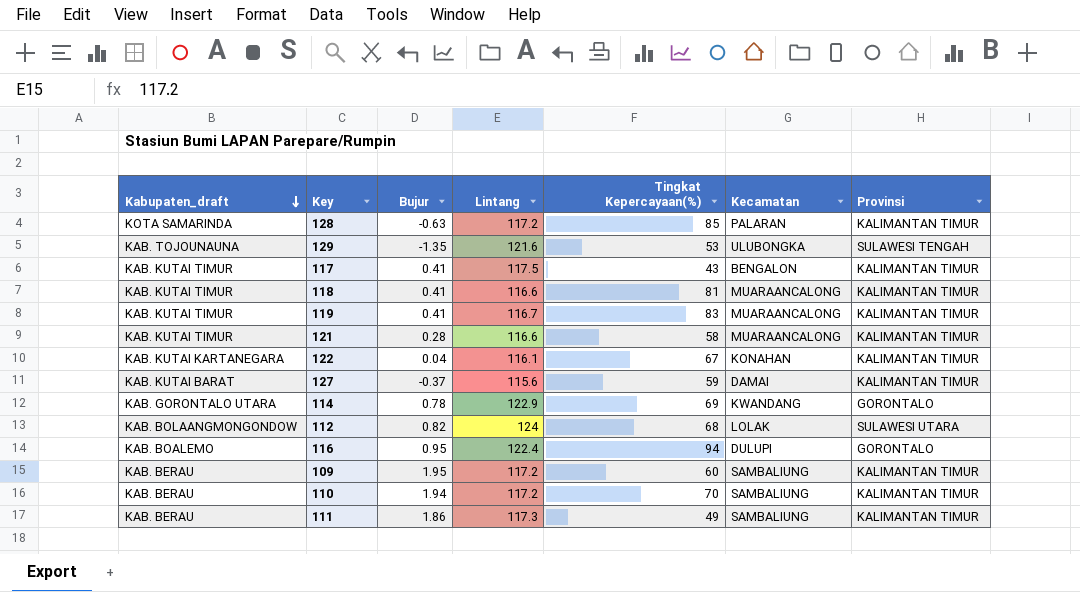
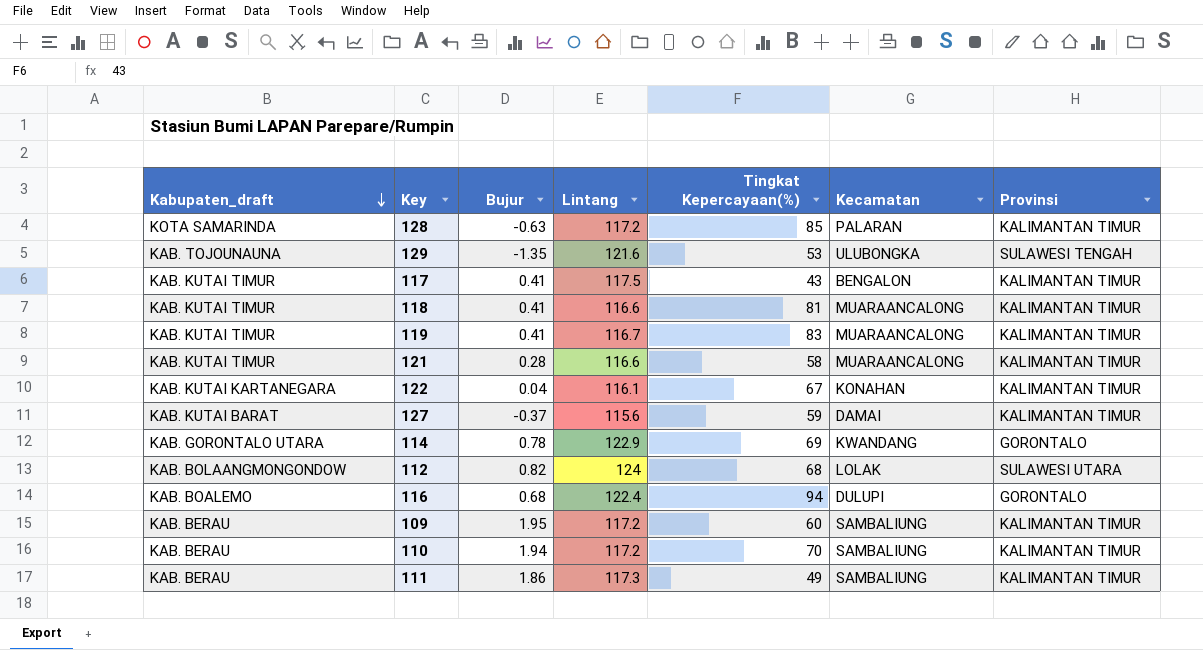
116 | Bujur: 0.95 -> 0.68

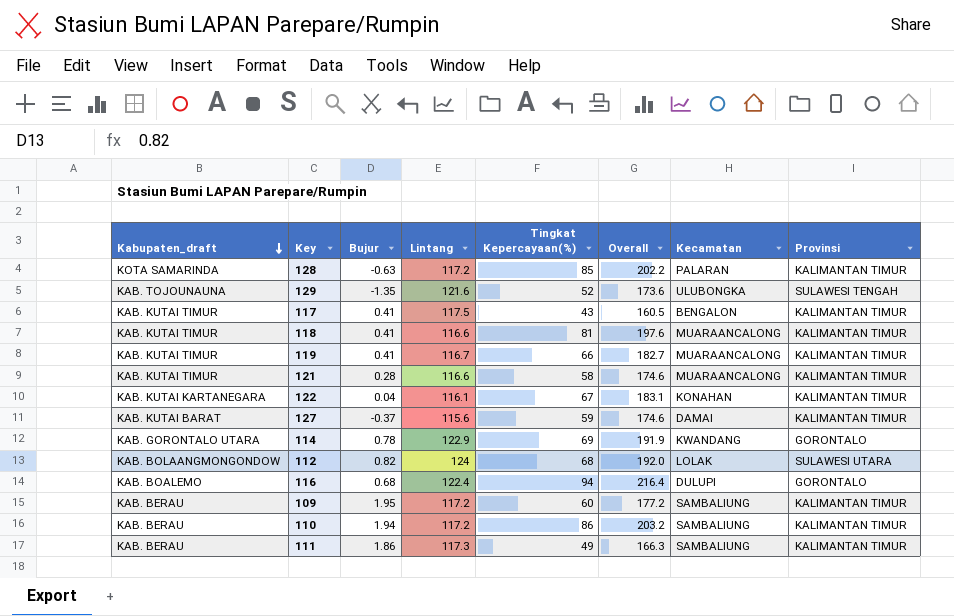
column Overall | formula: none -> [Lintang] + [Tingkat Kepercayaan(%)]
129 | Tingkat Kepercayaan(%): 53 -> 52
119 | Tingkat Kepercayaan(%): 83 -> 66
110 | Tingkat Kepercayaan(%): 70 -> 86

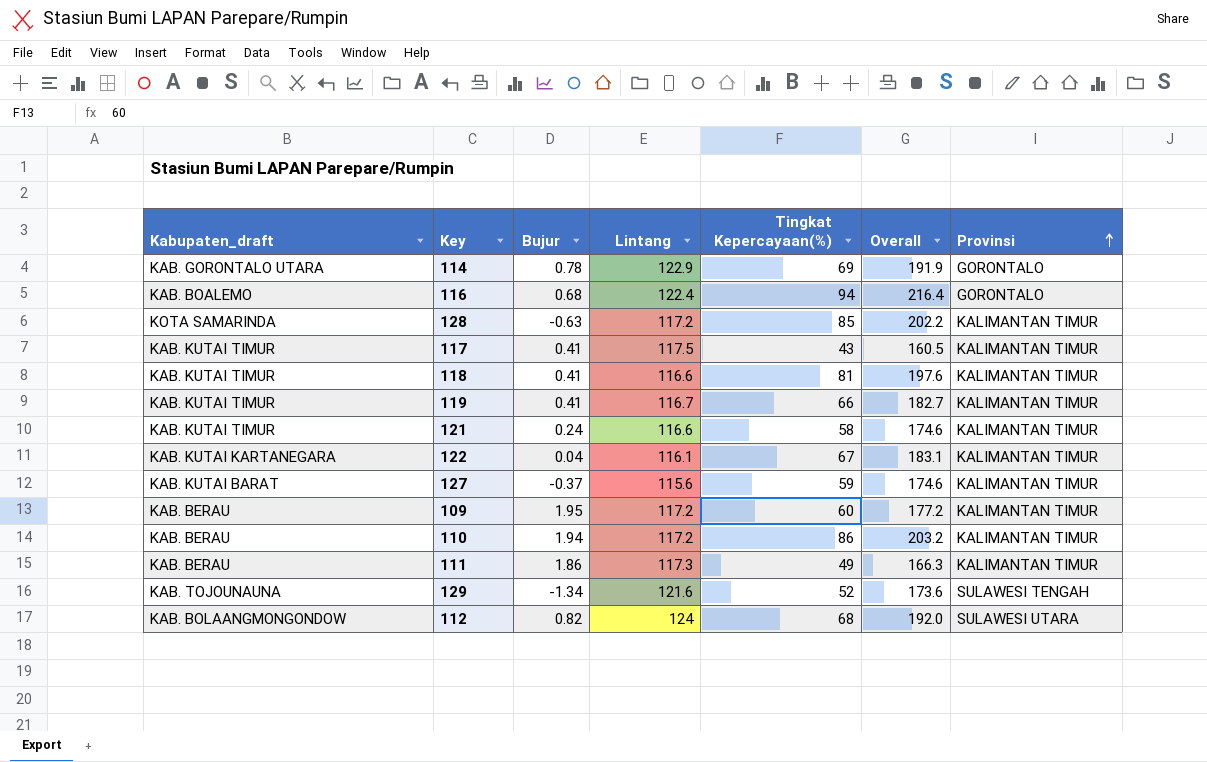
row order: Kabupaten_draft descending -> Provinsi ascending
column Kecamatan | position: 7 -> none
121 | Bujur: 0.28 -> 0.24
129 | Bujur: -1.35 -> -1.34

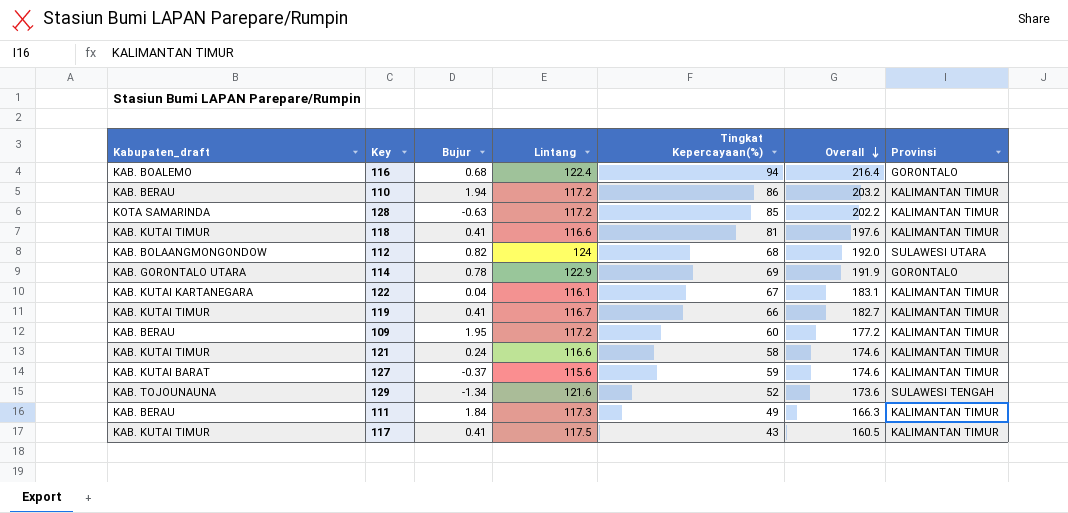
row order: Provinsi ascending -> Overall descending
111 | Bujur: 1.86 -> 1.84

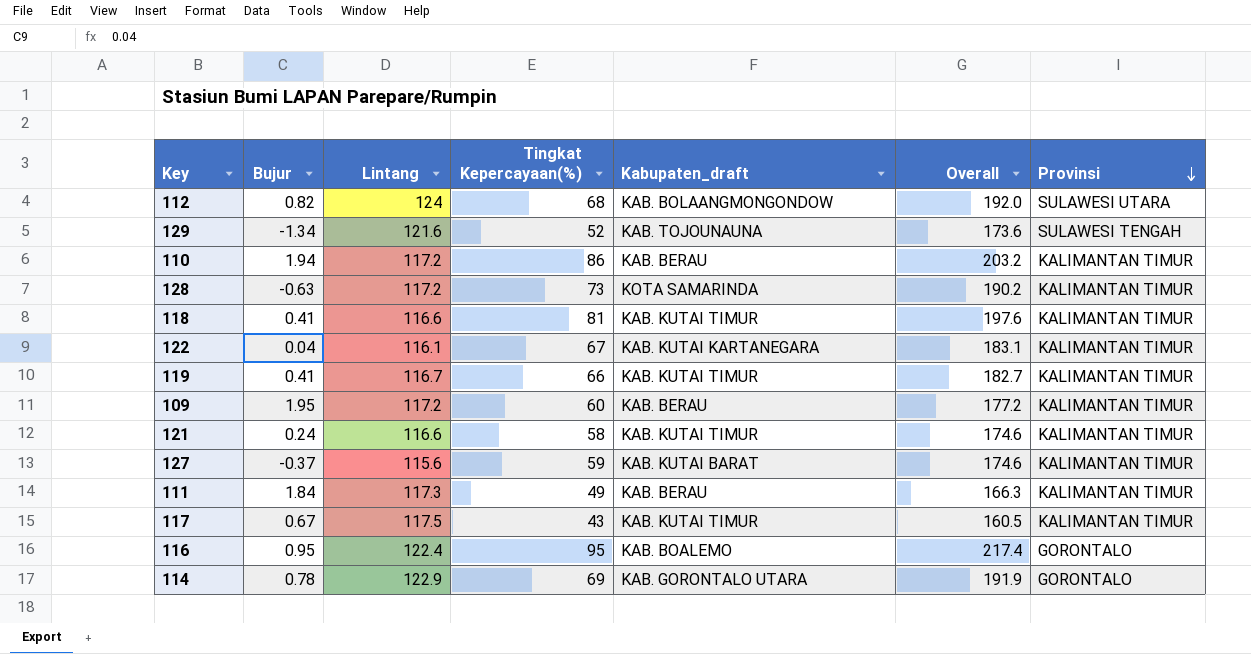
row order: Overall descending -> Provinsi descending
column Kabupaten_draft | position: 1 -> 5
128 | Tingkat Kepercayaan(%): 85 -> 73
128 | Overall: 202.2 -> 190.2
117 | Bujur: 0.41 -> 0.67
116 | Bujur: 0.68 -> 0.95
116 | Tingkat Kepercayaan(%): 94 -> 95
116 | Overall: 216.4 -> 217.4

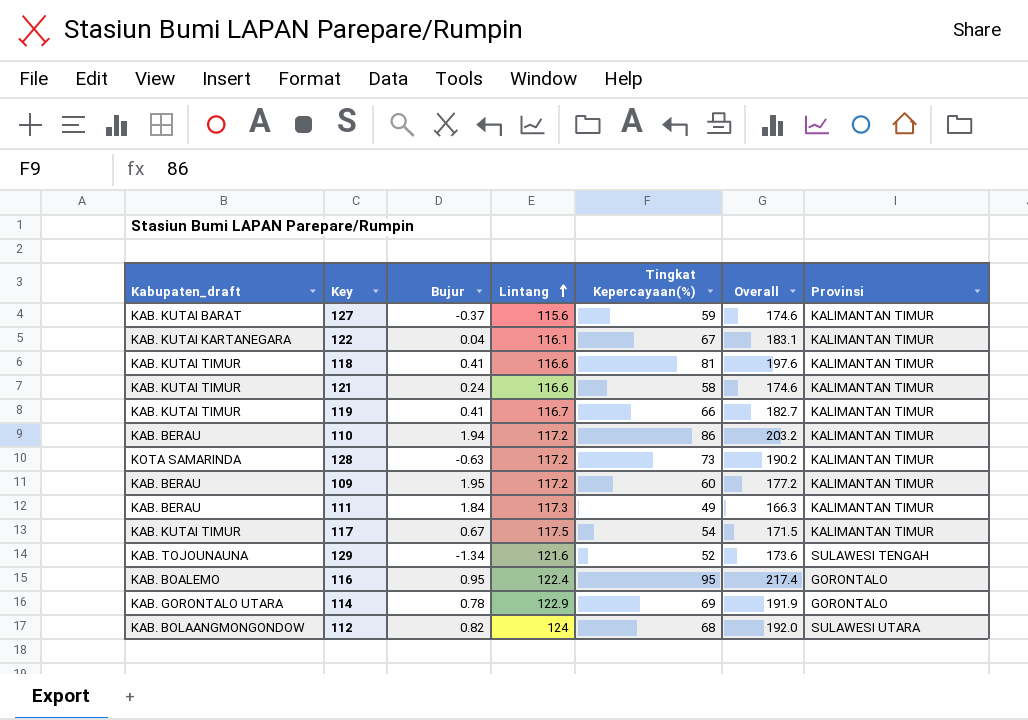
row order: Provinsi descending -> Lintang ascending
column Kabupaten_draft | position: 5 -> 1
117 | Tingkat Kepercayaan(%): 43 -> 54
117 | Overall: 160.5 -> 171.5

